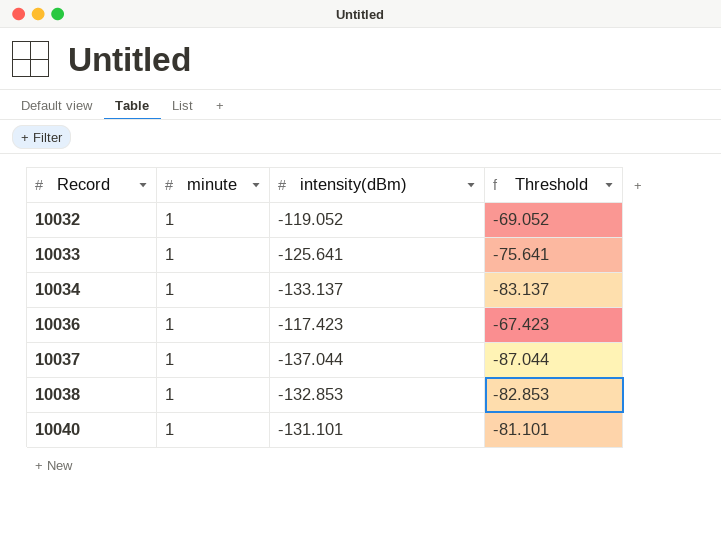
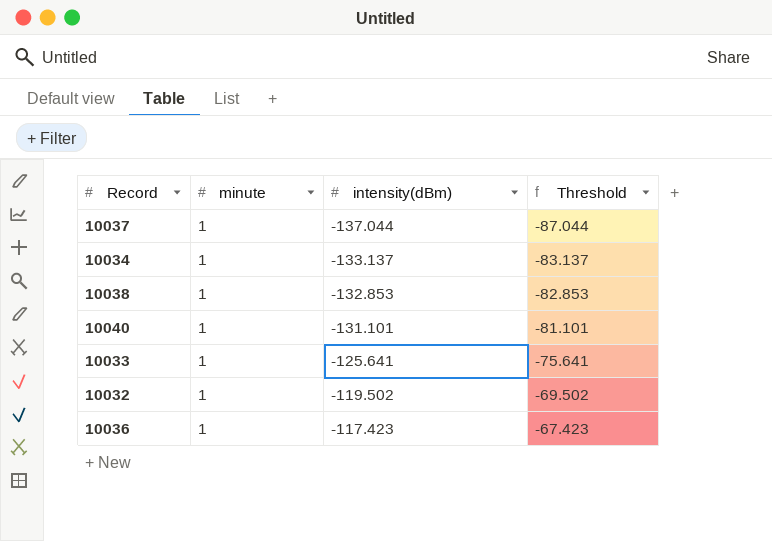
row order: Record ascending -> intensity(dBm) ascending
10032 | intensity(dBm): -119.052 -> -119.502
10032 | Threshold: -69.052 -> -69.502

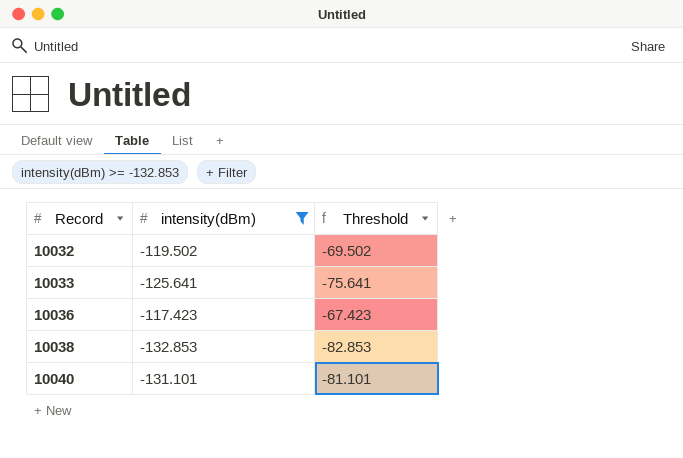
filter: none -> intensity(dBm) >= -132.853
row order: intensity(dBm) ascending -> Record ascending
column minute | position: 2 -> none

